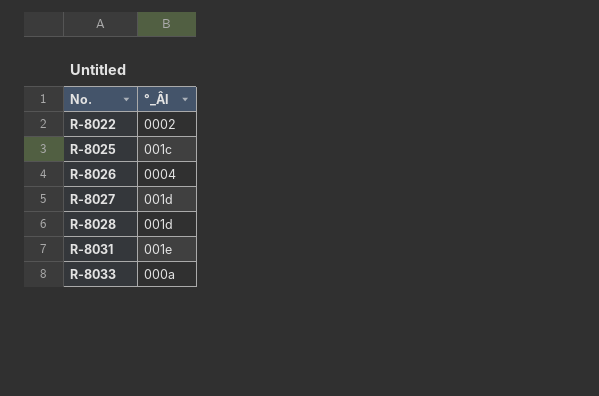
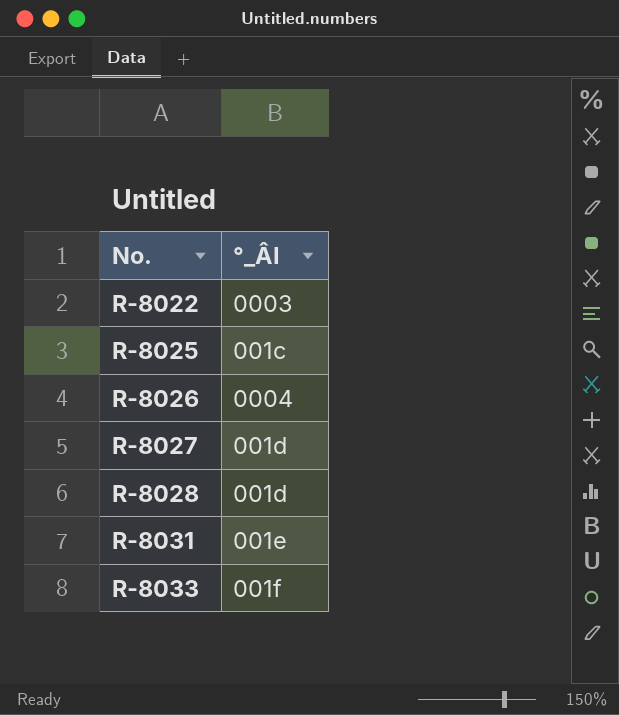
R-8022 | °_ÂI: 0002 -> 0003
R-8033 | °_ÂI: 000a -> 001f

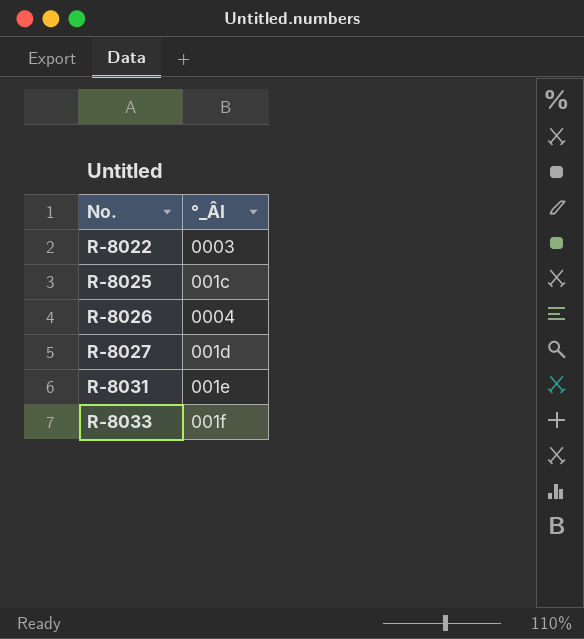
row R-8028: 001d -> none

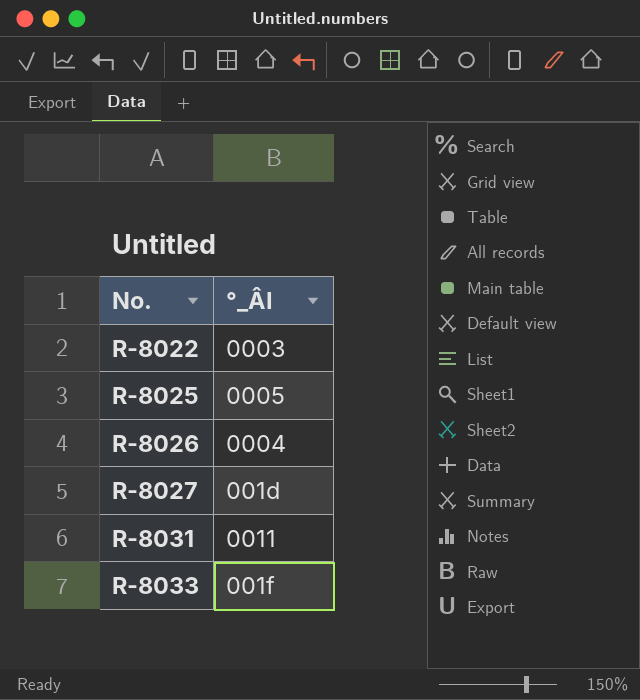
R-8025 | °_ÂI: 001c -> 0005
R-8031 | °_ÂI: 001e -> 0011

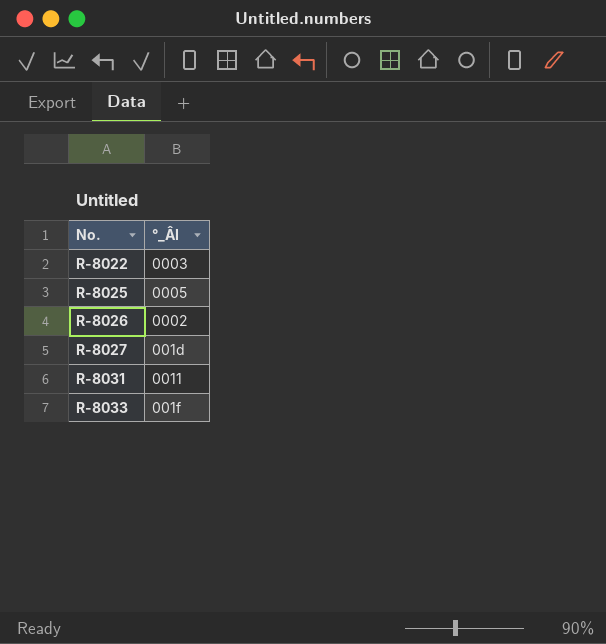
R-8026 | °_ÂI: 0004 -> 0002

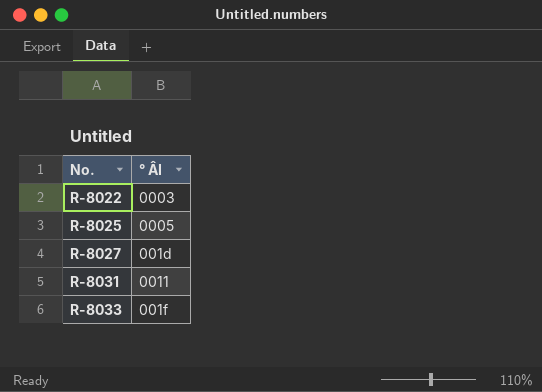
column name: °_ÂI -> ° ÂI
row R-8026: 0002 -> none

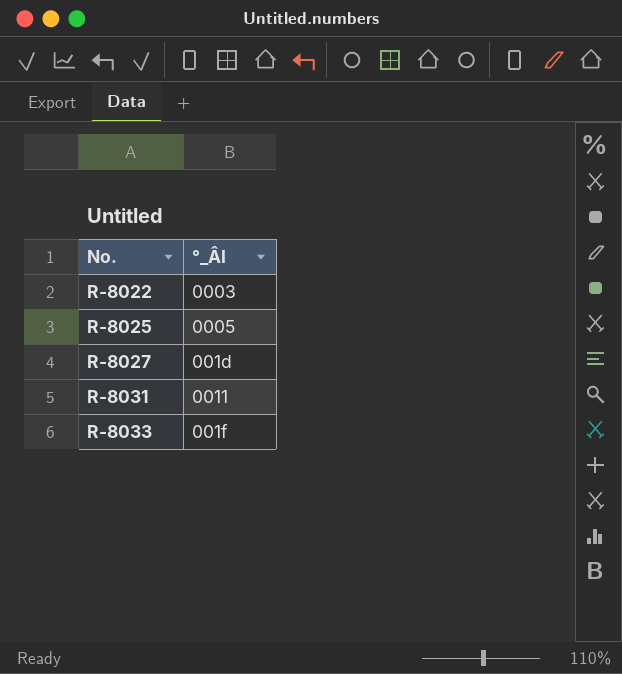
column name: ° ÂI -> °_ÂI

